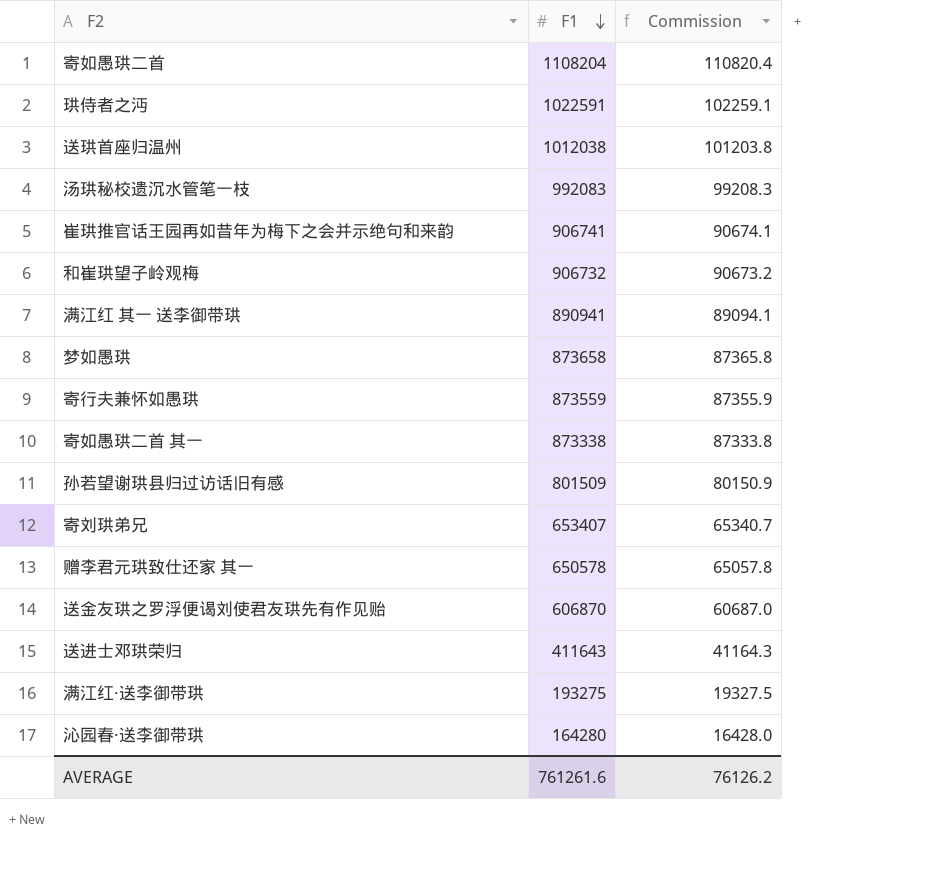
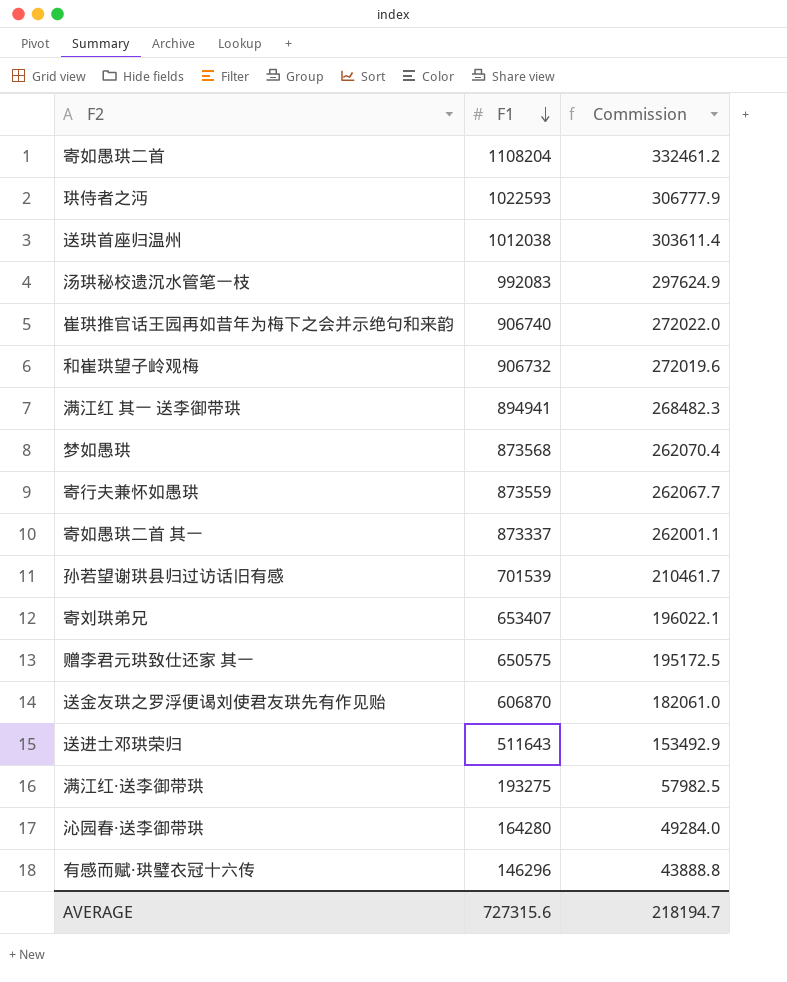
column Commission | formula: [F1] * 0.1 -> [F1] * 0.3
珙侍者之沔 | F1: 1022591 -> 1022593
崔珙推官话王园再如昔年为梅下之会并示绝句和来韵 | F1: 906741 -> 906740
满江红 其一 送李御带珙 | F1: 890941 -> 894941
梦如愚珙 | F1: 873658 -> 873568
寄如愚珙二首 其一 | F1: 873338 -> 873337
孙若望谢珙县归过访话旧有感 | F1: 801509 -> 701539
赠李君元珙致仕还家 其一 | F1: 650578 -> 650575
送进士邓珙荣归 | F1: 411643 -> 511643
row 有感而赋·珙璧衣冠十六传: none -> 146296 | 43888.8
AVERAGE | F1: 761261.6 -> 727315.6
AVERAGE | Commission: 76126.2 -> 218194.7

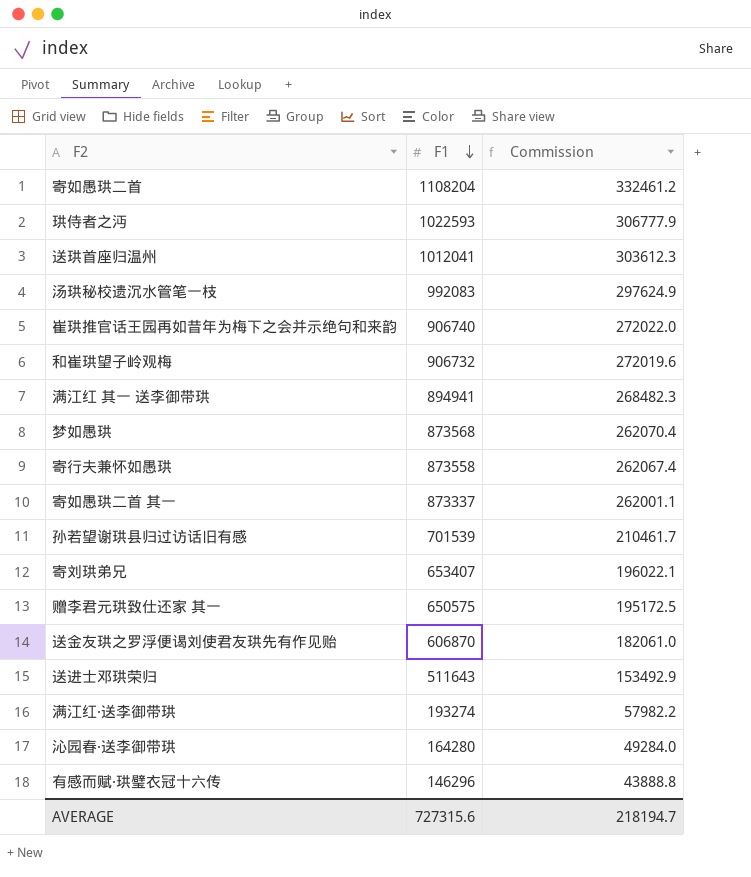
送珙首座归温州 | F1: 1012038 -> 1012041
送珙首座归温州 | Commission: 303611.4 -> 303612.3
寄行夫兼怀如愚珙 | F1: 873559 -> 873558
寄行夫兼怀如愚珙 | Commission: 262067.7 -> 262067.4
满江红·送李御带珙 | F1: 193275 -> 193274
满江红·送李御带珙 | Commission: 57982.5 -> 57982.2

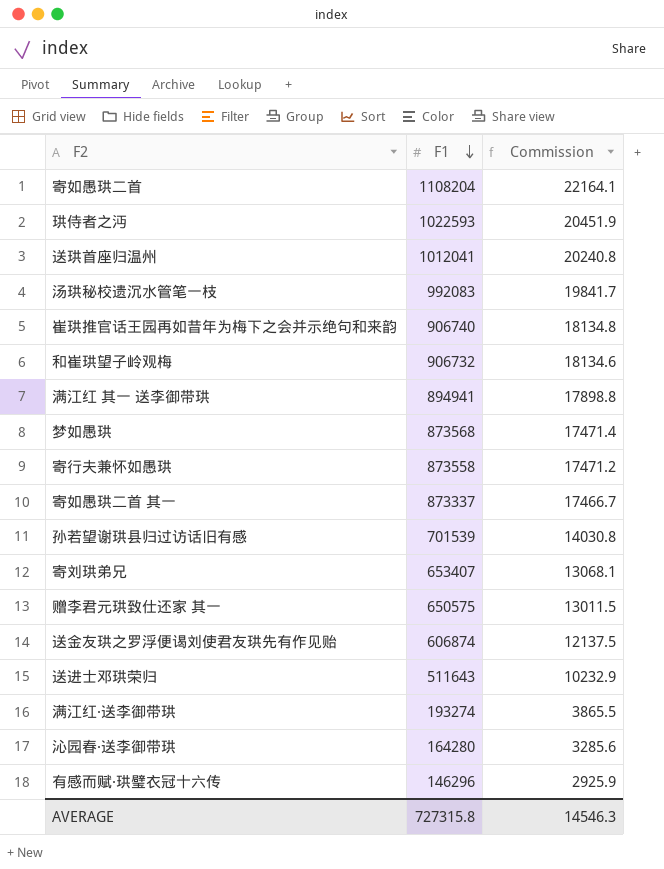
column Commission | formula: [F1] * 0.3 -> [F1] * 0.02
送金友珙之罗浮便谒刘使君友珙先有作见贻 | F1: 606870 -> 606874
AVERAGE | F1: 727315.6 -> 727315.8
AVERAGE | Commission: 218194.7 -> 14546.3

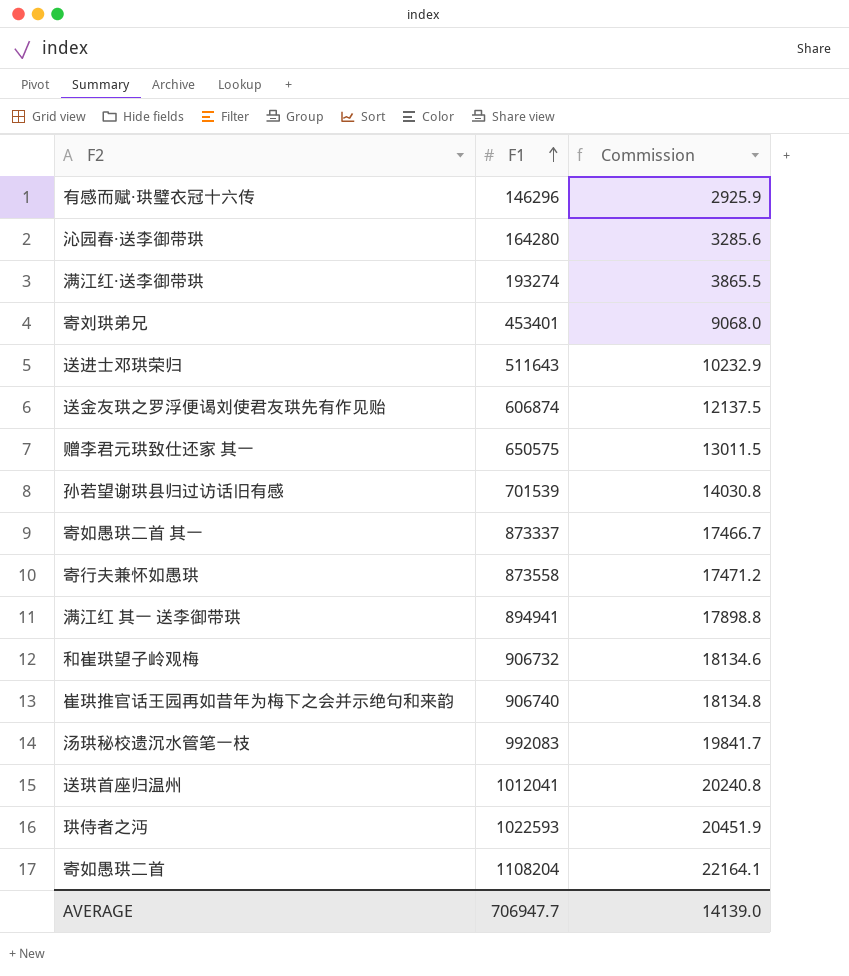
row order: F1 descending -> F1 ascending
row 梦如愚珙: 873568 | 17471.4 -> none
寄刘珙弟兄 | F1: 653407 -> 453401
寄刘珙弟兄 | Commission: 13068.1 -> 9068.0
AVERAGE | F1: 727315.8 -> 706947.7
AVERAGE | Commission: 14546.3 -> 14139.0

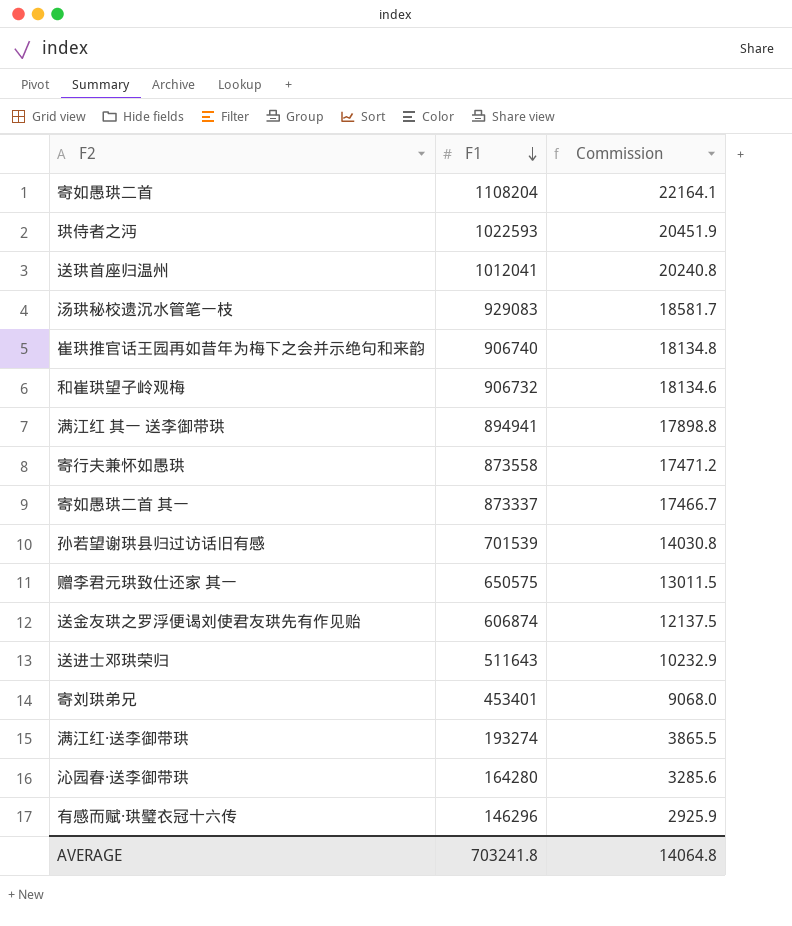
row order: F1 ascending -> F1 descending
汤珙秘校遗沉水管笔一枝 | F1: 992083 -> 929083
汤珙秘校遗沉水管笔一枝 | Commission: 19841.7 -> 18581.7
AVERAGE | F1: 706947.7 -> 703241.8
AVERAGE | Commission: 14139.0 -> 14064.8

